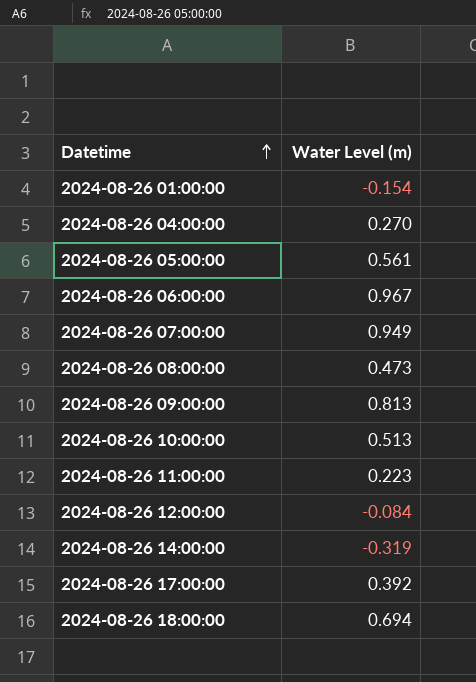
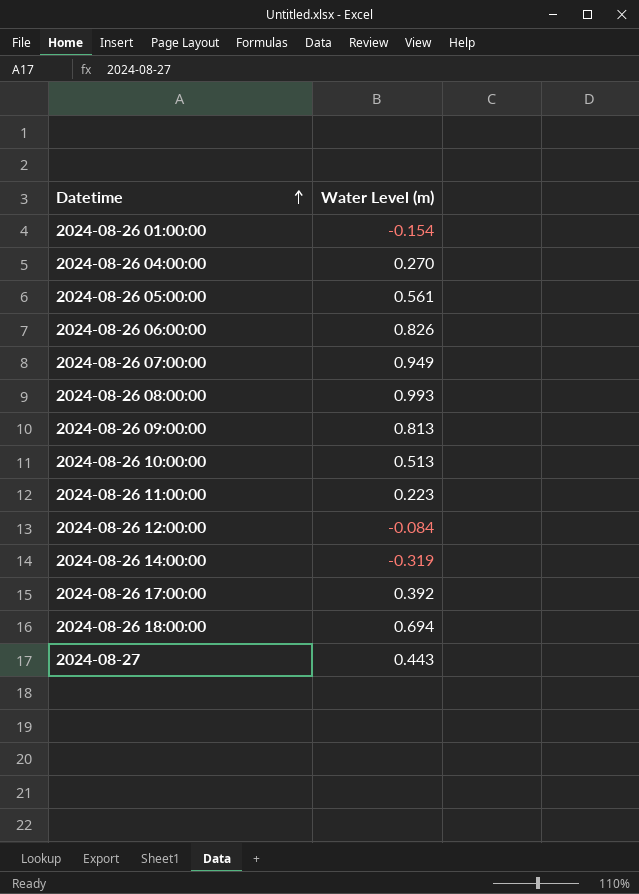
2024-08-26 06:00:00 | Water Level (m): 0.967 -> 0.826
2024-08-26 08:00:00 | Water Level (m): 0.473 -> 0.993
row 2024-08-27: none -> 0.443

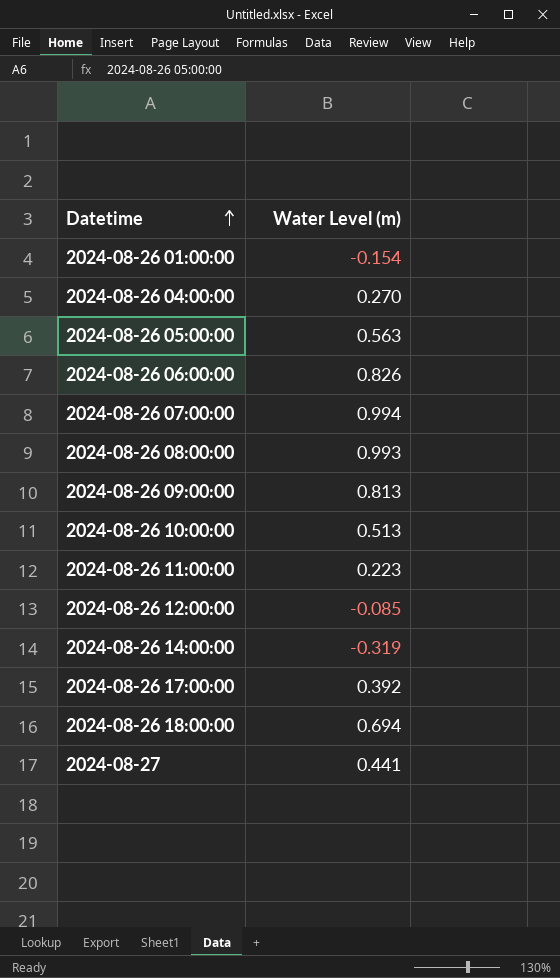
2024-08-26 05:00:00 | Water Level (m): 0.561 -> 0.563
2024-08-26 07:00:00 | Water Level (m): 0.949 -> 0.994
2024-08-26 12:00:00 | Water Level (m): -0.084 -> -0.085
2024-08-27 | Water Level (m): 0.443 -> 0.441

